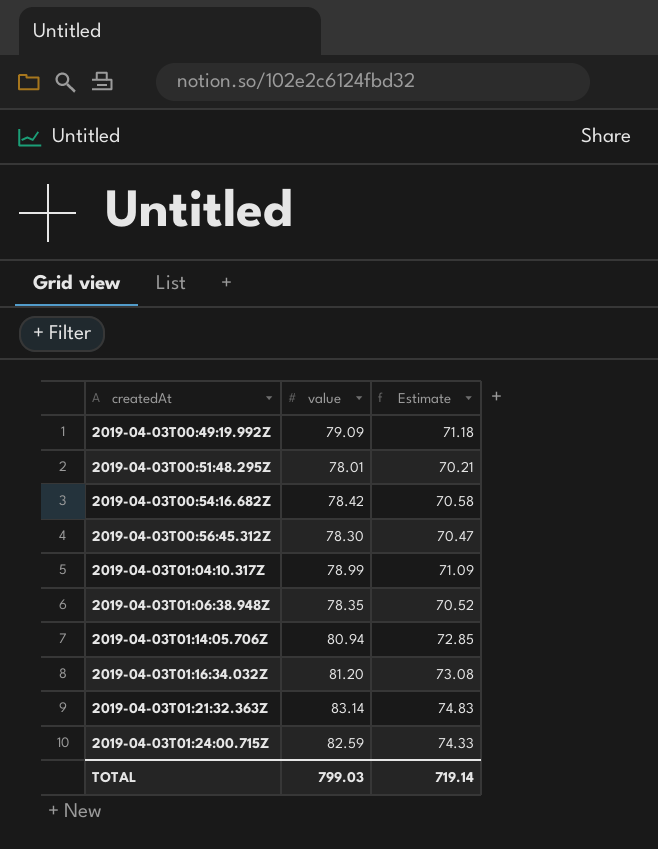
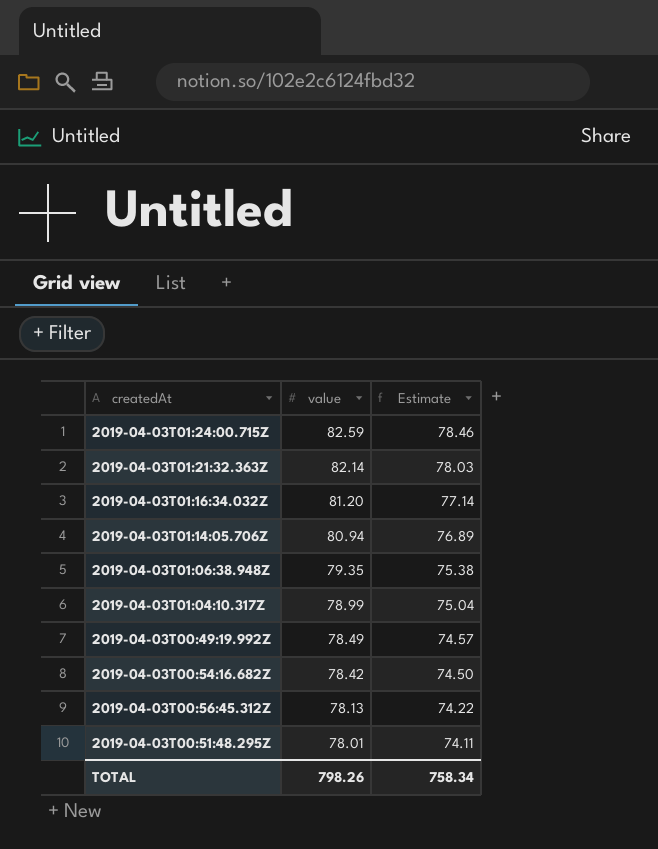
row order: createdAt ascending -> value descending
column Estimate | formula: [value] * 0.9 -> [value] * 0.95
2019-04-03T01:21:32.363Z | value: 83.14 -> 82.14
2019-04-03T01:06:38.948Z | value: 78.35 -> 79.35
2019-04-03T00:49:19.992Z | value: 79.09 -> 78.49
2019-04-03T00:56:45.312Z | value: 78.30 -> 78.13
TOTAL | value: 799.03 -> 798.26
TOTAL | Estimate: 719.14 -> 758.34

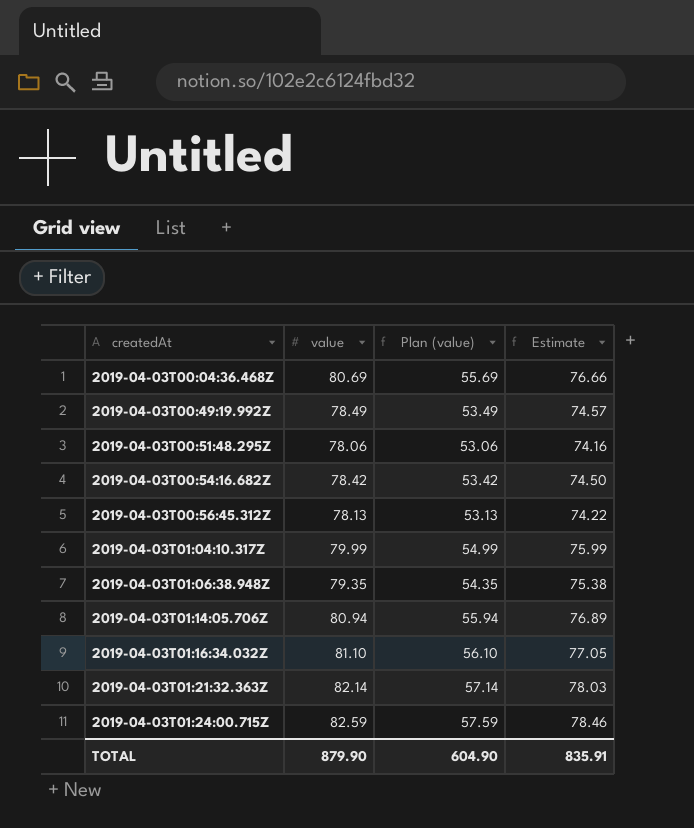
row order: value descending -> createdAt ascending
column Plan (value) | formula: none -> [value] - 25
row 2019-04-03T00:04:36.468Z: none -> 80.69 | 55.69 | 76.66
2019-04-03T00:51:48.295Z | value: 78.01 -> 78.06
2019-04-03T00:51:48.295Z | Estimate: 74.11 -> 74.16
2019-04-03T01:04:10.317Z | value: 78.99 -> 79.99
2019-04-03T01:04:10.317Z | Estimate: 75.04 -> 75.99
2019-04-03T01:16:34.032Z | value: 81.20 -> 81.10
2019-04-03T01:16:34.032Z | Estimate: 77.14 -> 77.05
TOTAL | value: 798.26 -> 879.90
TOTAL | Estimate: 758.34 -> 835.91

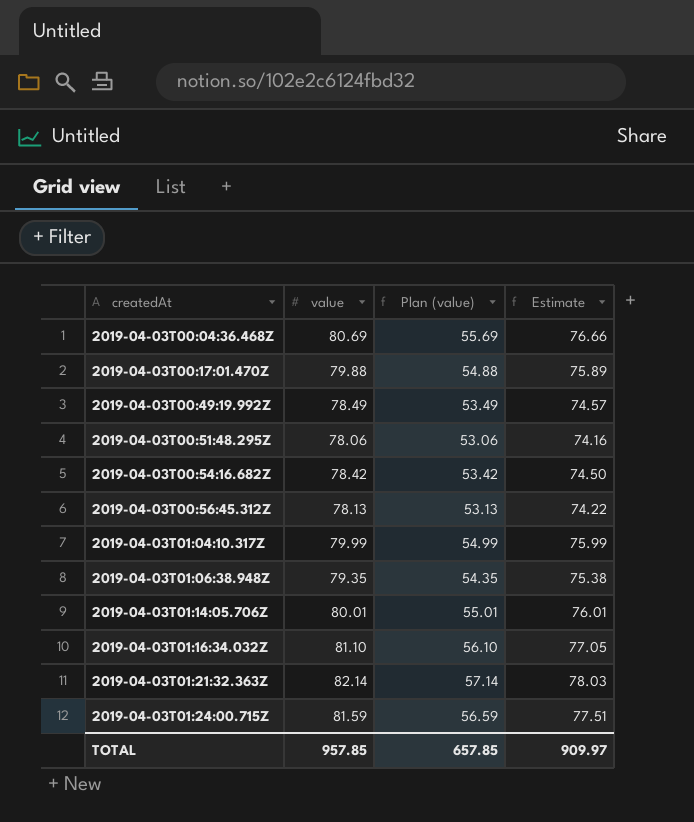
row 2019-04-03T00:17:01.470Z: none -> 79.88 | 54.88 | 75.89
2019-04-03T01:14:05.706Z | value: 80.94 -> 80.01
2019-04-03T01:14:05.706Z | Plan (value): 55.94 -> 55.01
2019-04-03T01:14:05.706Z | Estimate: 76.89 -> 76.01
2019-04-03T01:24:00.715Z | value: 82.59 -> 81.59
2019-04-03T01:24:00.715Z | Plan (value): 57.59 -> 56.59
2019-04-03T01:24:00.715Z | Estimate: 78.46 -> 77.51
TOTAL | value: 879.90 -> 957.85
TOTAL | Plan (value): 604.90 -> 657.85
TOTAL | Estimate: 835.91 -> 909.97

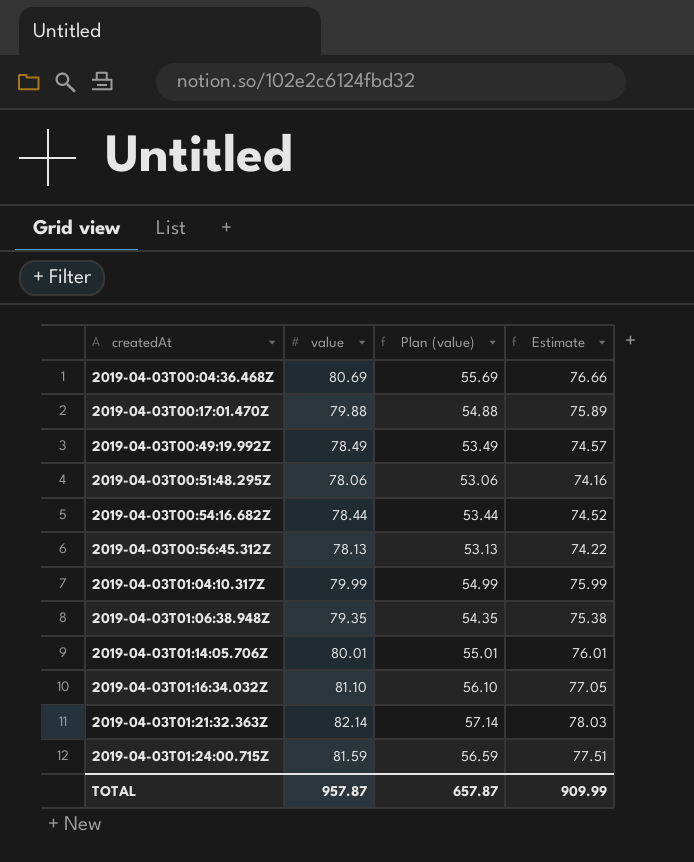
2019-04-03T00:54:16.682Z | value: 78.42 -> 78.44
2019-04-03T00:54:16.682Z | Plan (value): 53.42 -> 53.44
2019-04-03T00:54:16.682Z | Estimate: 74.50 -> 74.52
TOTAL | value: 957.85 -> 957.87
TOTAL | Plan (value): 657.85 -> 657.87
TOTAL | Estimate: 909.97 -> 909.99

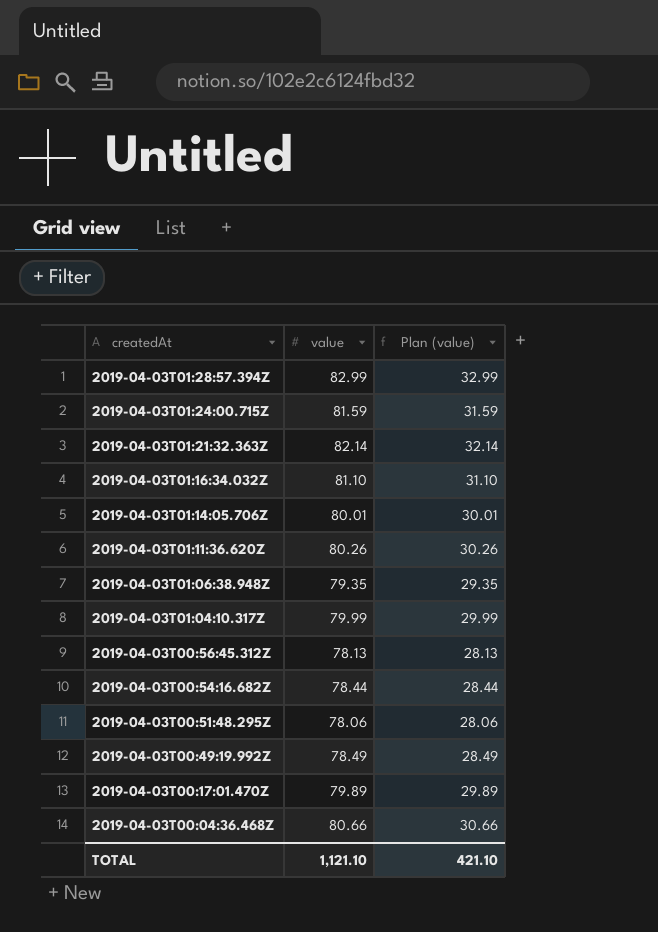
row order: createdAt ascending -> createdAt descending
column Estimate | formula: [value] * 0.95 -> none
column Plan (value) | formula: [value] - 25 -> [value] - 50
row 2019-04-03T01:28:57.394Z: none -> 82.99 | 32.99
row 2019-04-03T01:11:36.620Z: none -> 80.26 | 30.26
2019-04-03T00:17:01.470Z | value: 79.88 -> 79.89
2019-04-03T00:04:36.468Z | value: 80.69 -> 80.66
TOTAL | value: 957.87 -> 1,121.10
TOTAL | Plan (value): 657.87 -> 421.10

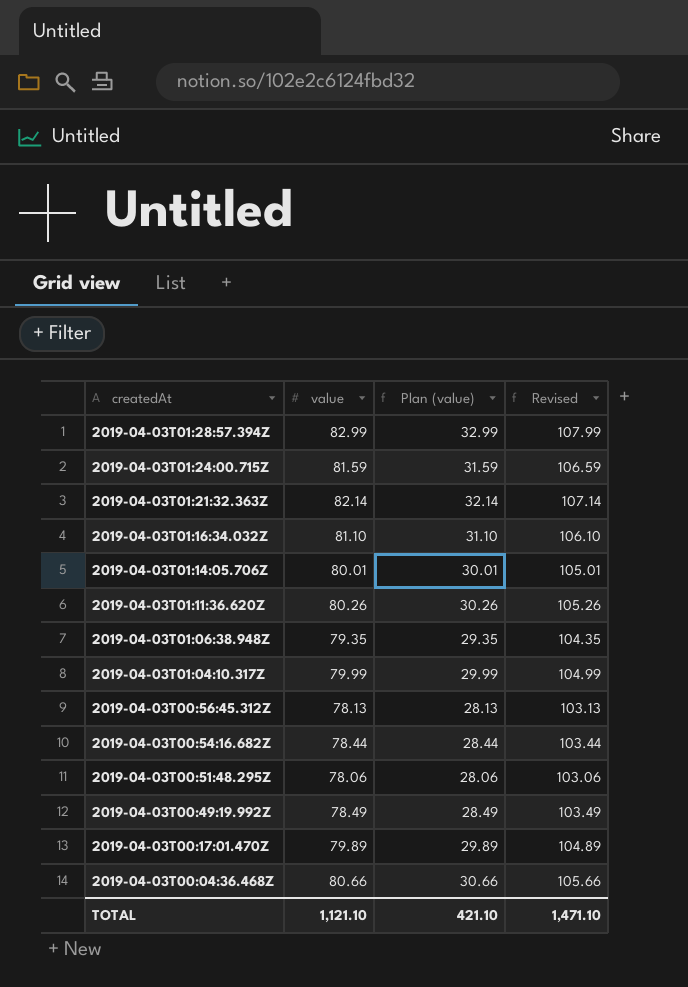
column Revised | formula: none -> [value] + 25

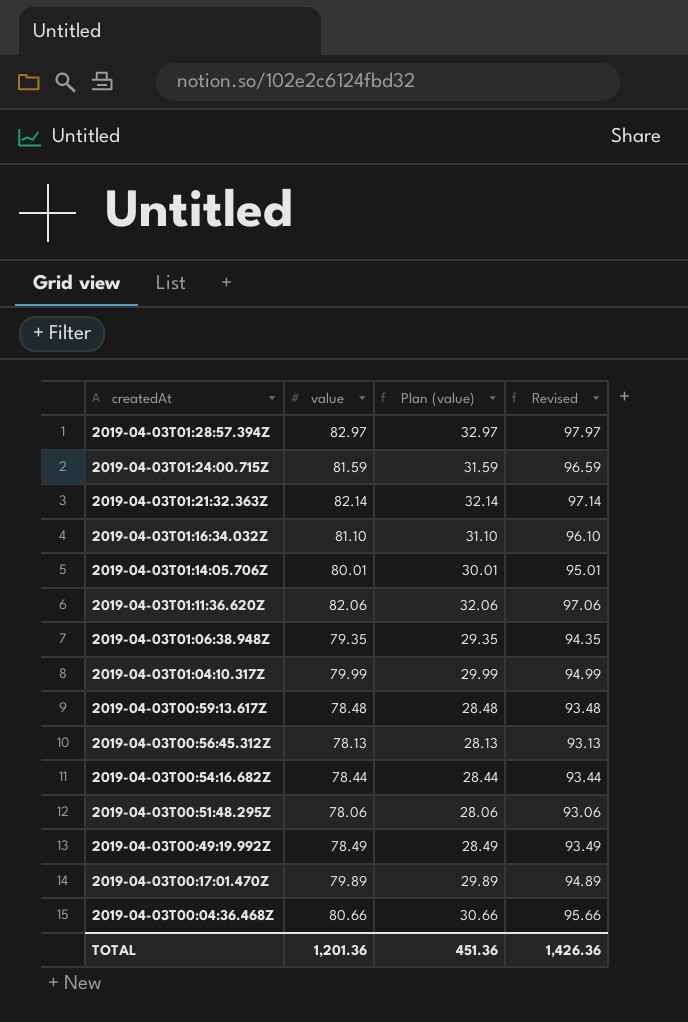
column Revised | formula: [value] + 25 -> [value] + 15
2019-04-03T01:28:57.394Z | value: 82.99 -> 82.97
2019-04-03T01:28:57.394Z | Plan (value): 32.99 -> 32.97
2019-04-03T01:11:36.620Z | value: 80.26 -> 82.06
2019-04-03T01:11:36.620Z | Plan (value): 30.26 -> 32.06
row 2019-04-03T00:59:13.617Z: none -> 78.48 | 28.48 | 93.48
TOTAL | value: 1,121.10 -> 1,201.36
TOTAL | Plan (value): 421.10 -> 451.36
TOTAL | Revised: 1,471.10 -> 1,426.36

